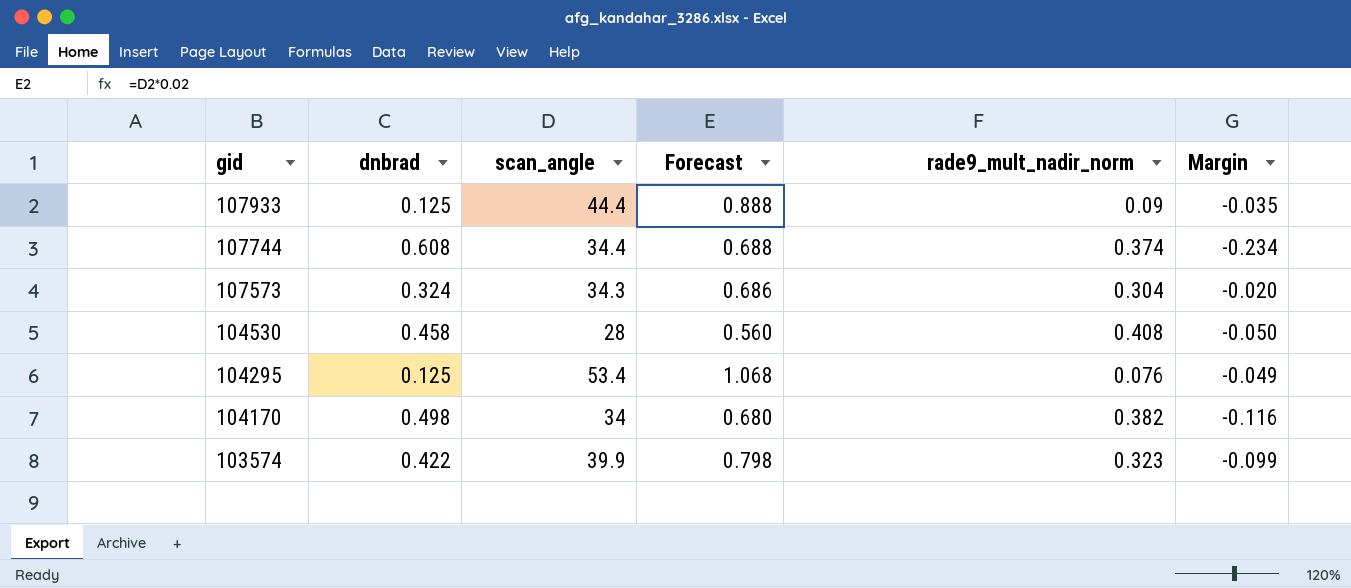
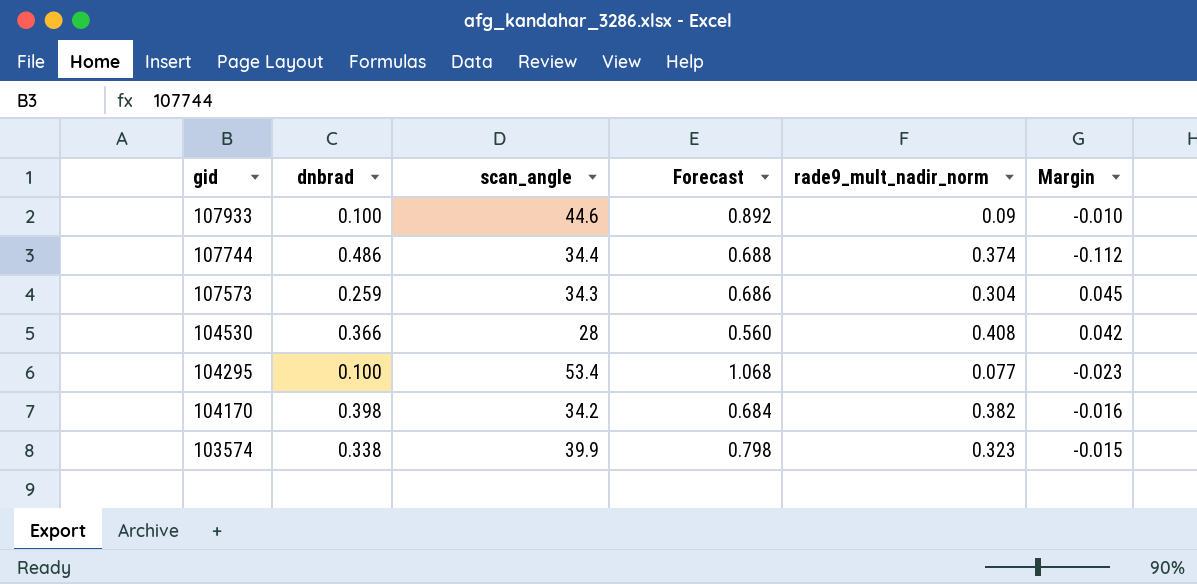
107933 | dnbrad: 0.125 -> 0.100
107933 | scan_angle: 44.4 -> 44.6
107933 | Forecast: 0.888 -> 0.892
107933 | Margin: -0.035 -> -0.010
107744 | dnbrad: 0.608 -> 0.486
107744 | Margin: -0.234 -> -0.112
107573 | dnbrad: 0.324 -> 0.259
107573 | Margin: -0.020 -> 0.045
104530 | dnbrad: 0.458 -> 0.366
104530 | Margin: -0.050 -> 0.042
104295 | dnbrad: 0.125 -> 0.100
104295 | rade9_mult_nadir_norm: 0.076 -> 0.077
104295 | Margin: -0.049 -> -0.023
104170 | dnbrad: 0.498 -> 0.398
104170 | scan_angle: 34 -> 34.2
104170 | Forecast: 0.680 -> 0.684
104170 | Margin: -0.116 -> -0.016
103574 | dnbrad: 0.422 -> 0.338
103574 | Margin: -0.099 -> -0.015

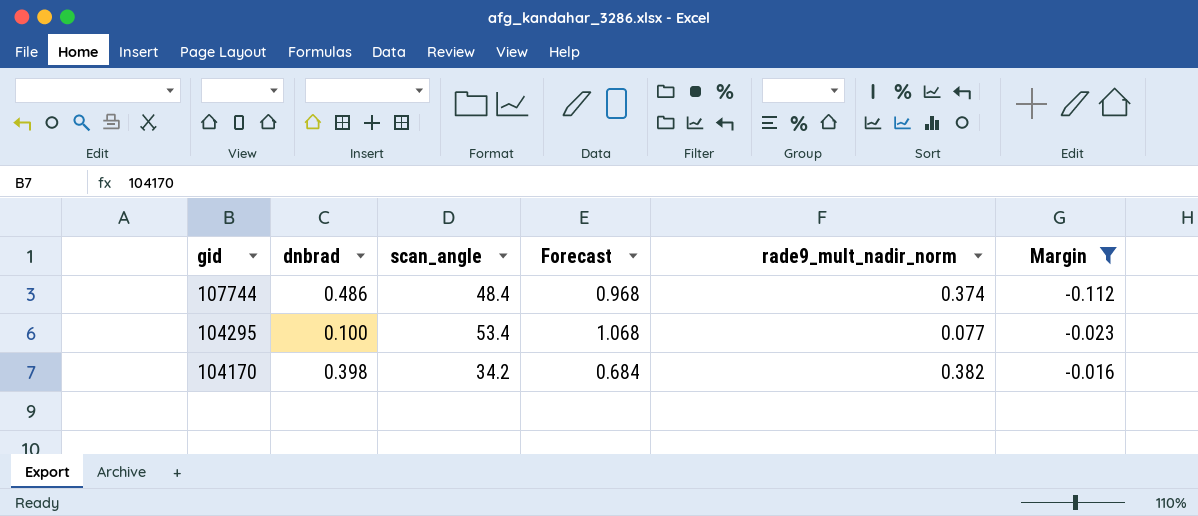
filter: none -> Margin <= -0.016
107744 | scan_angle: 34.4 -> 48.4
107744 | Forecast: 0.688 -> 0.968

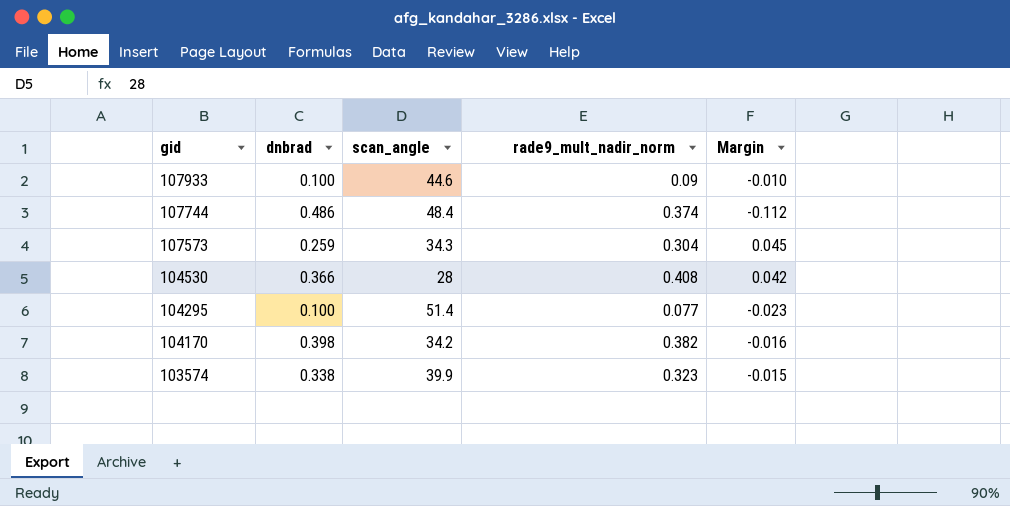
filter: Margin <= -0.016 -> none
column Forecast | formula: [scan_angle] * 0.02 -> none
104295 | scan_angle: 53.4 -> 51.4

